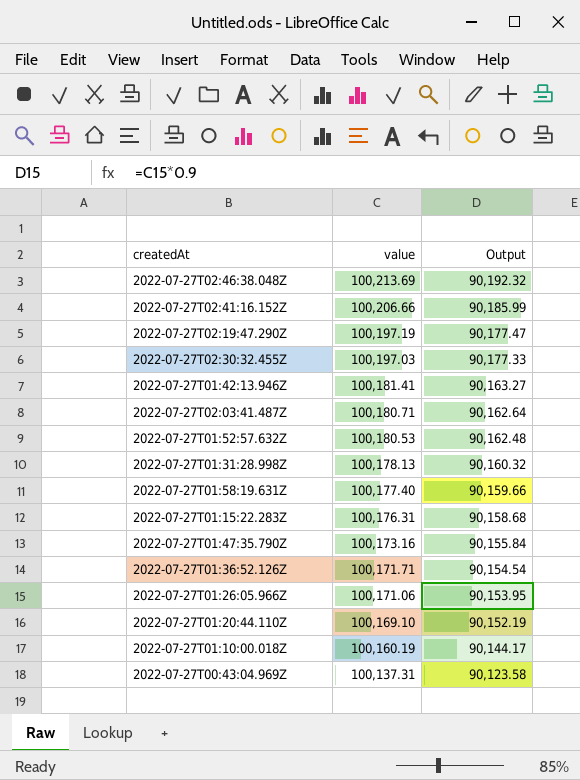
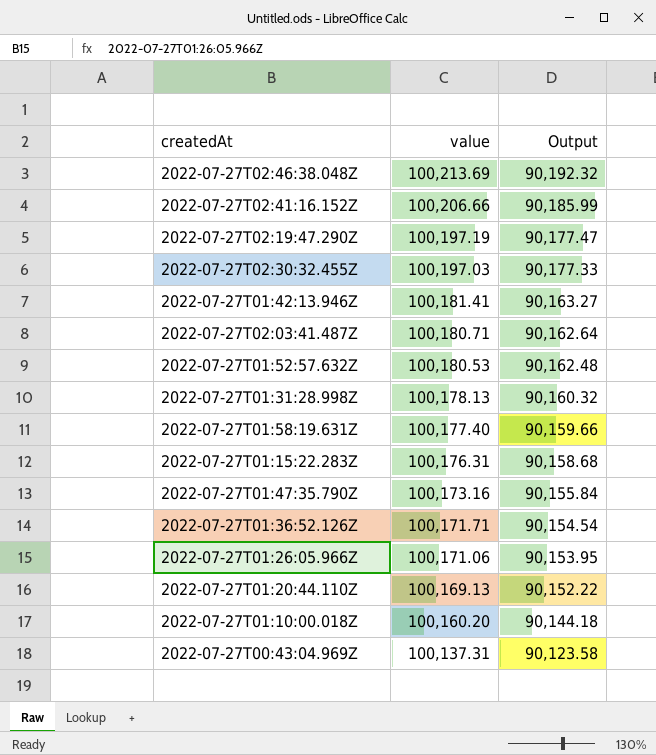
2022-07-27T01:20:44.110Z | value: 100,169.10 -> 100,169.13
2022-07-27T01:20:44.110Z | Output: 90,152.19 -> 90,152.22
2022-07-27T01:10:00.018Z | value: 100,160.19 -> 100,160.20
2022-07-27T01:10:00.018Z | Output: 90,144.17 -> 90,144.18

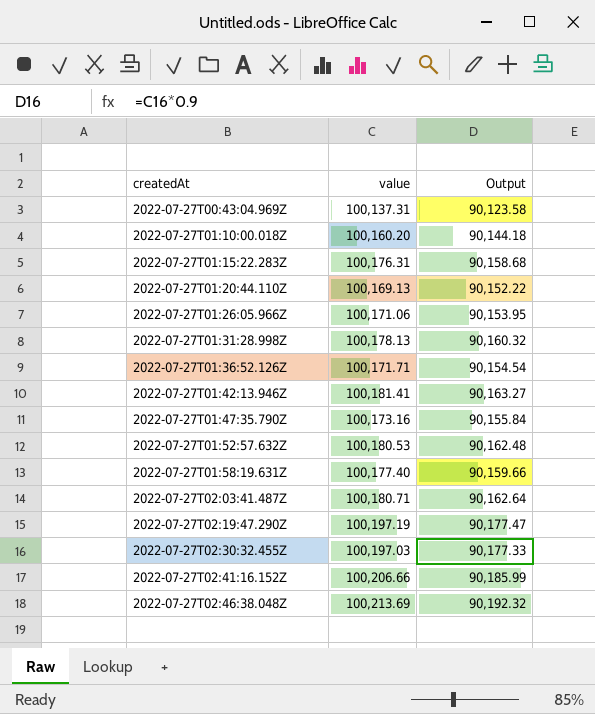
row order: value descending -> createdAt ascending

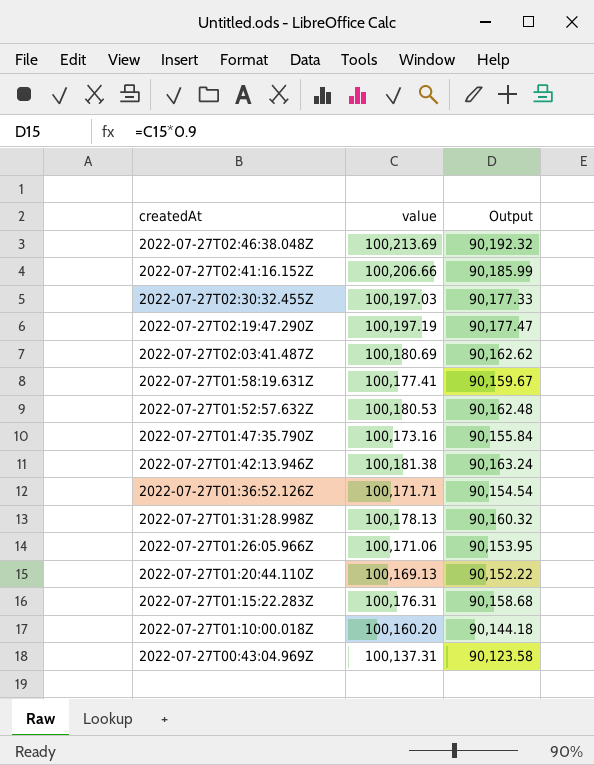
row order: createdAt ascending -> createdAt descending
2022-07-27T02:03:41.487Z | value: 100,180.71 -> 100,180.69
2022-07-27T02:03:41.487Z | Output: 90,162.64 -> 90,162.62
2022-07-27T01:58:19.631Z | value: 100,177.40 -> 100,177.41
2022-07-27T01:58:19.631Z | Output: 90,159.66 -> 90,159.67
2022-07-27T01:42:13.946Z | value: 100,181.41 -> 100,181.38
2022-07-27T01:42:13.946Z | Output: 90,163.27 -> 90,163.24

